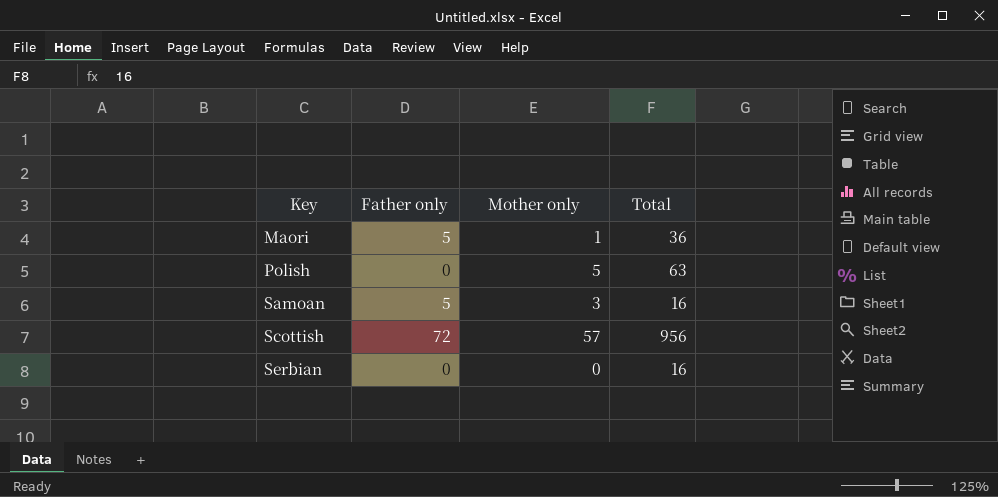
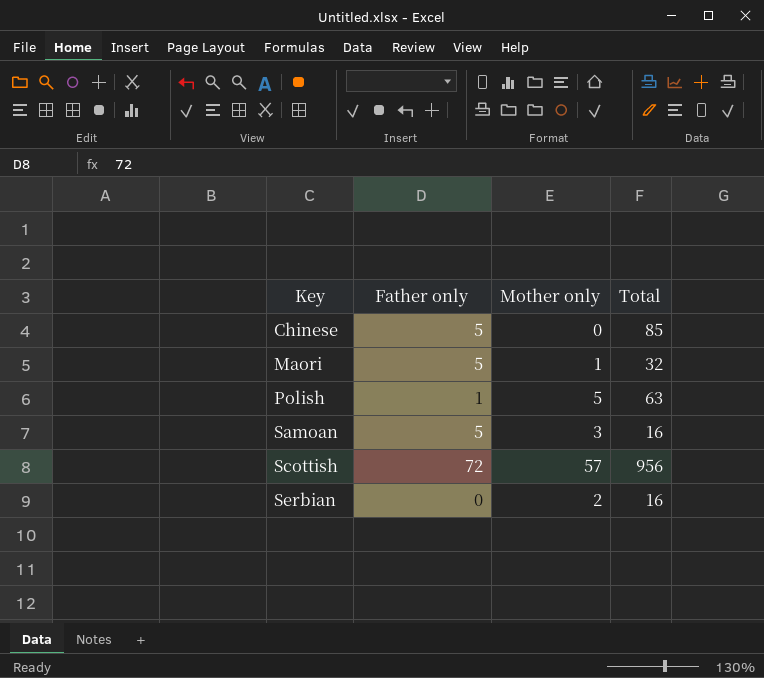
row Chinese: none -> 5 | 0 | 85
Maori | Total: 36 -> 32
Polish | Father only: 0 -> 1
Serbian | Mother only: 0 -> 2

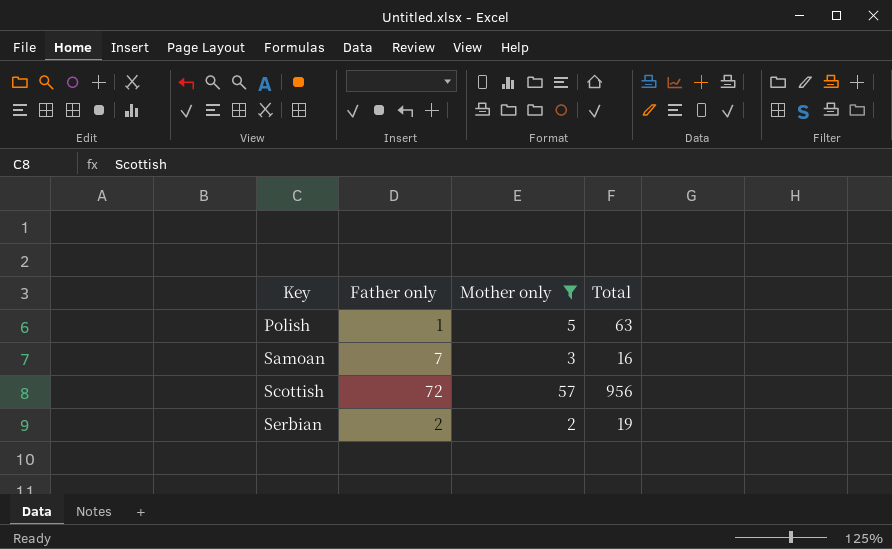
filter: none -> Mother only >= 2
Samoan | Father only: 5 -> 7
Serbian | Father only: 0 -> 2
Serbian | Total: 16 -> 19

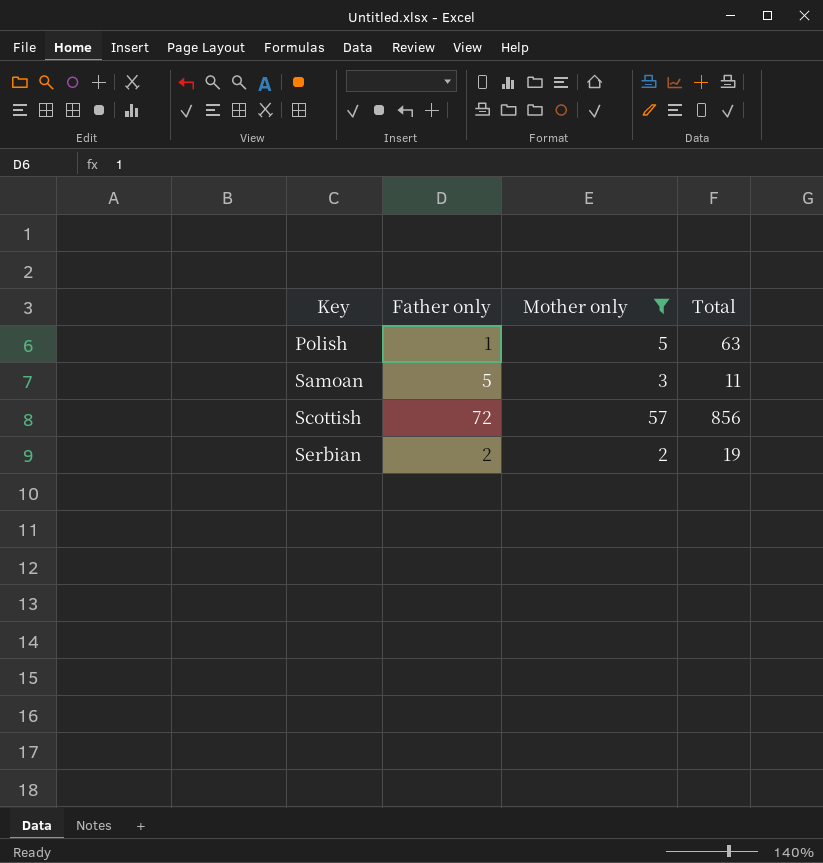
Samoan | Father only: 7 -> 5
Samoan | Total: 16 -> 11
Scottish | Total: 956 -> 856

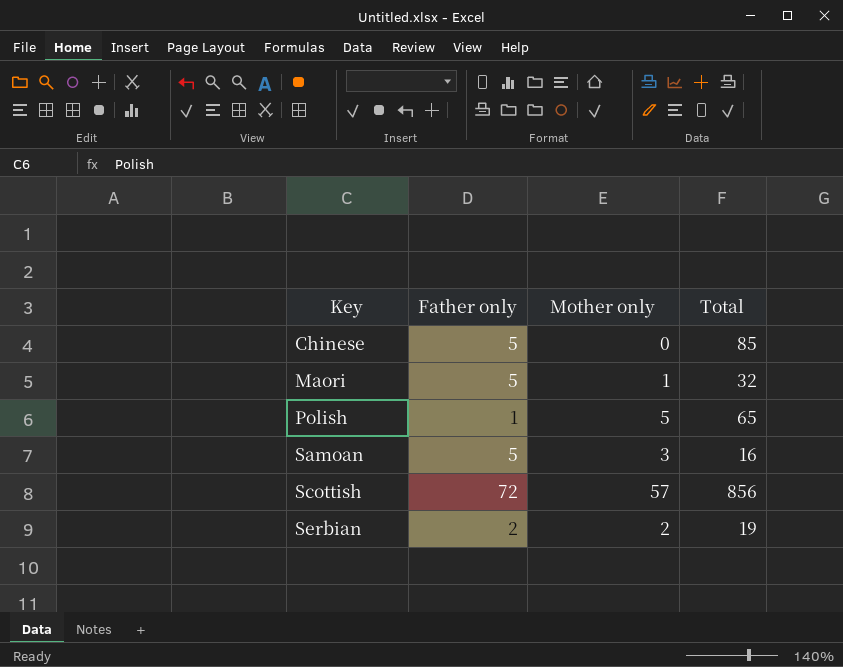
filter: Mother only >= 2 -> none
Polish | Total: 63 -> 65
Samoan | Total: 11 -> 16

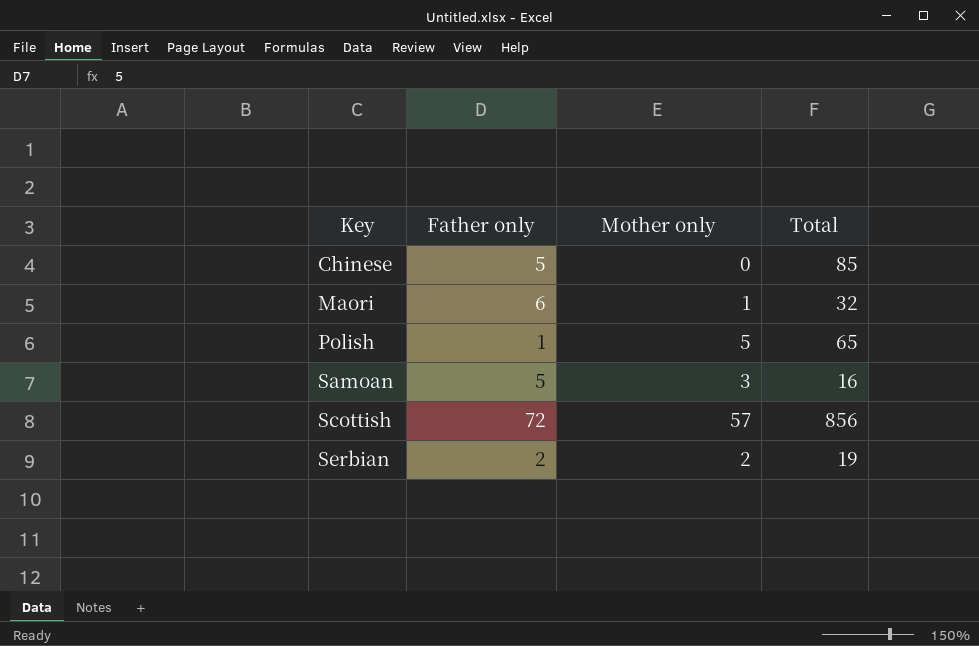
Maori | Father only: 5 -> 6

